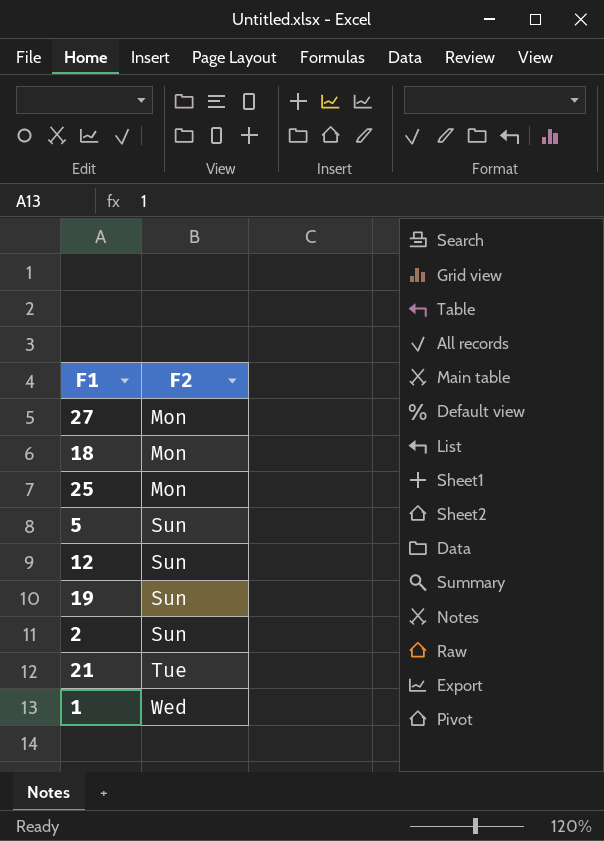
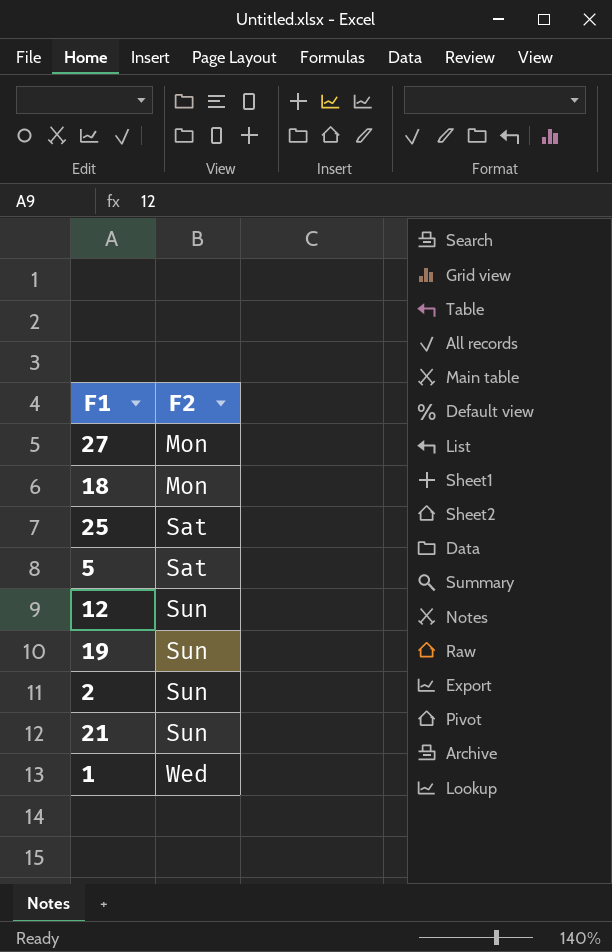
25 | F2: Mon -> Sat
5 | F2: Sun -> Sat
21 | F2: Tue -> Sun

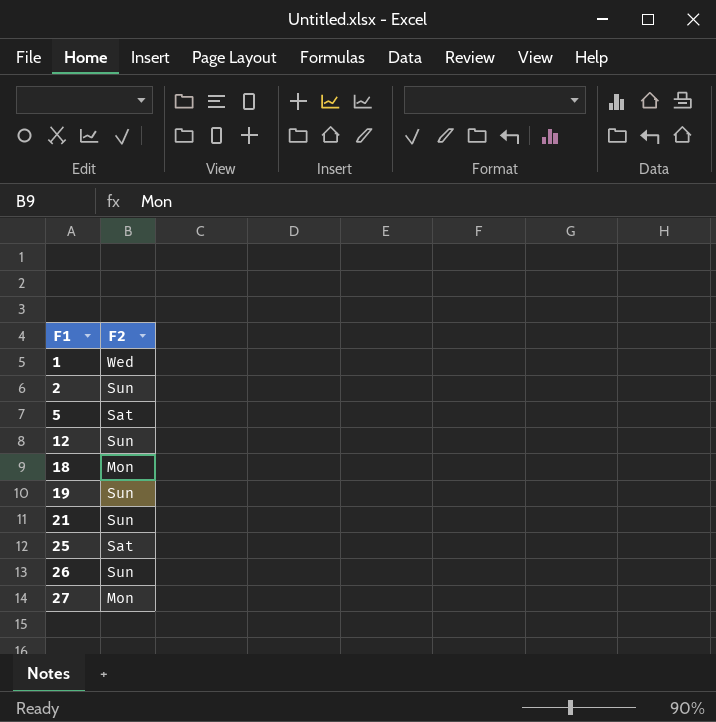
row order: F2 ascending -> F1 ascending
row 26: none -> Sun

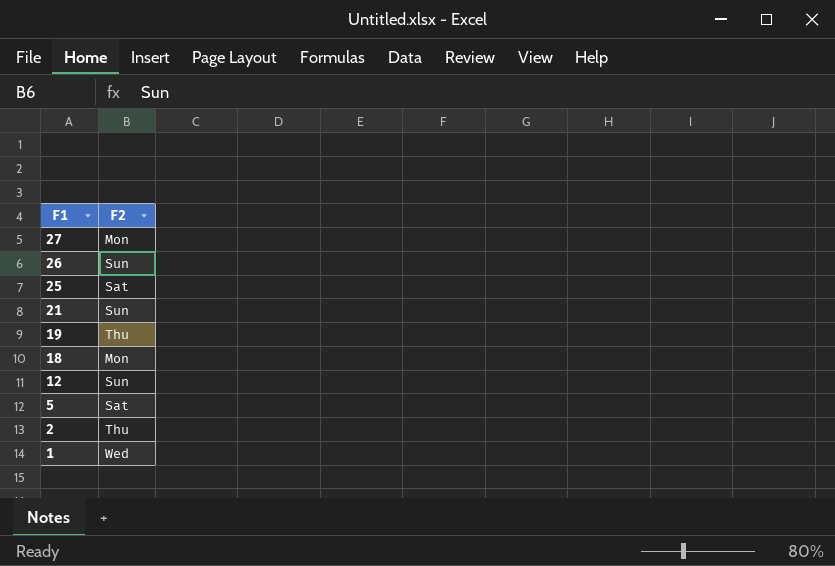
row order: F1 ascending -> F1 descending
19 | F2: Sun -> Thu
2 | F2: Sun -> Thu

